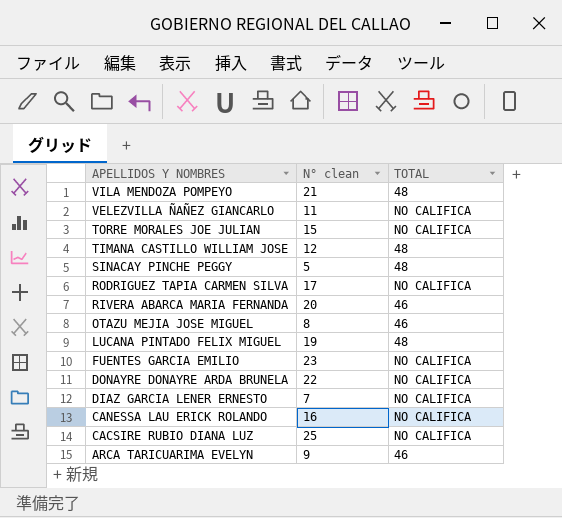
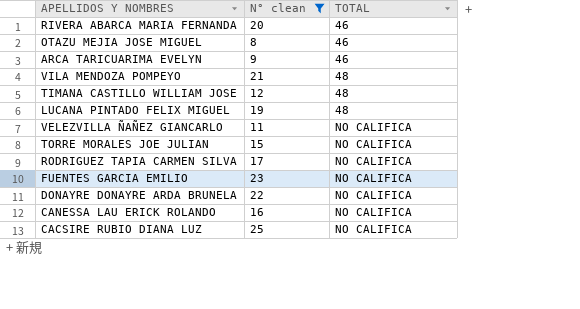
filter: none -> N° clean >= 8
row order: APELLIDOS Y NOMBRES descending -> TOTAL ascending

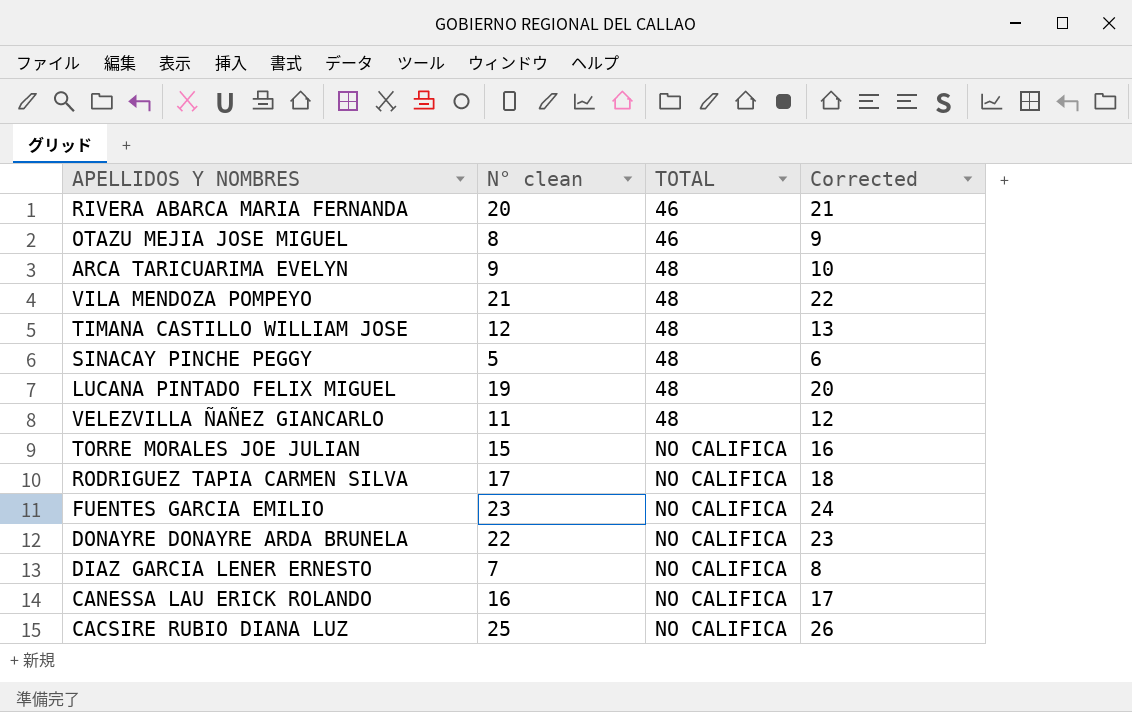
filter: N° clean >= 8 -> none
column Corrected | formula: none -> [N° clean] + 1
ARCA TARICUARIMA EVELYN | TOTAL: 46 -> 48
VELEZVILLA ÑAÑEZ GIANCARLO | TOTAL: NO CALIFICA -> 48

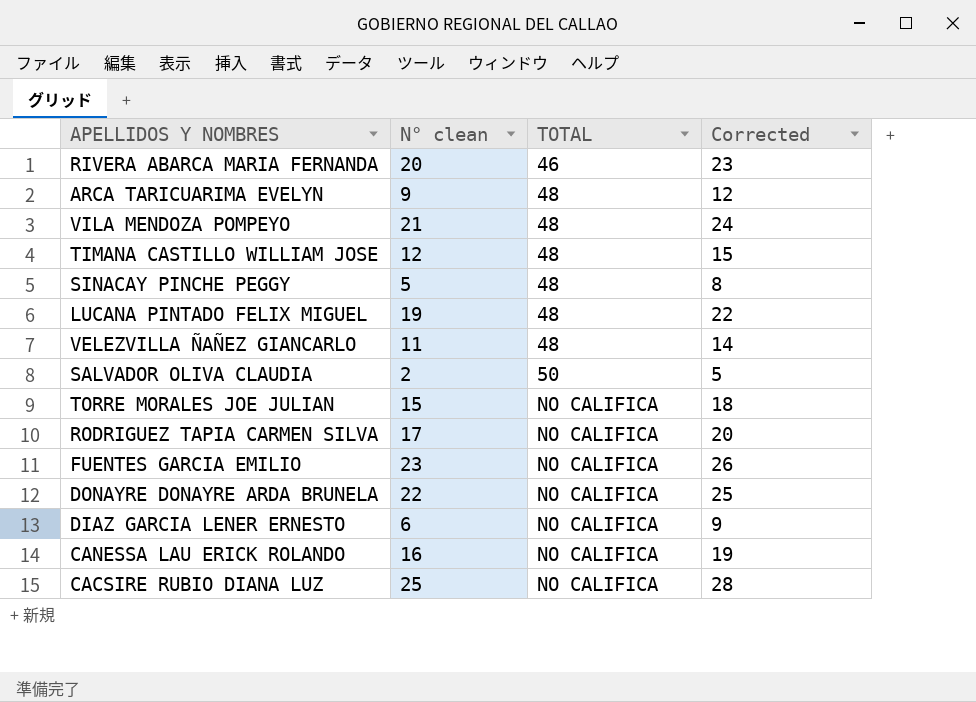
column Corrected | formula: [N° clean] + 1 -> [N° clean] + 3
row OTAZU MEJIA JOSE MIGUEL: 8 | 46 | 9 -> none
row SALVADOR OLIVA CLAUDIA: none -> 2 | 50 | 5
DIAZ GARCIA LENER ERNESTO | N° clean: 7 -> 6

